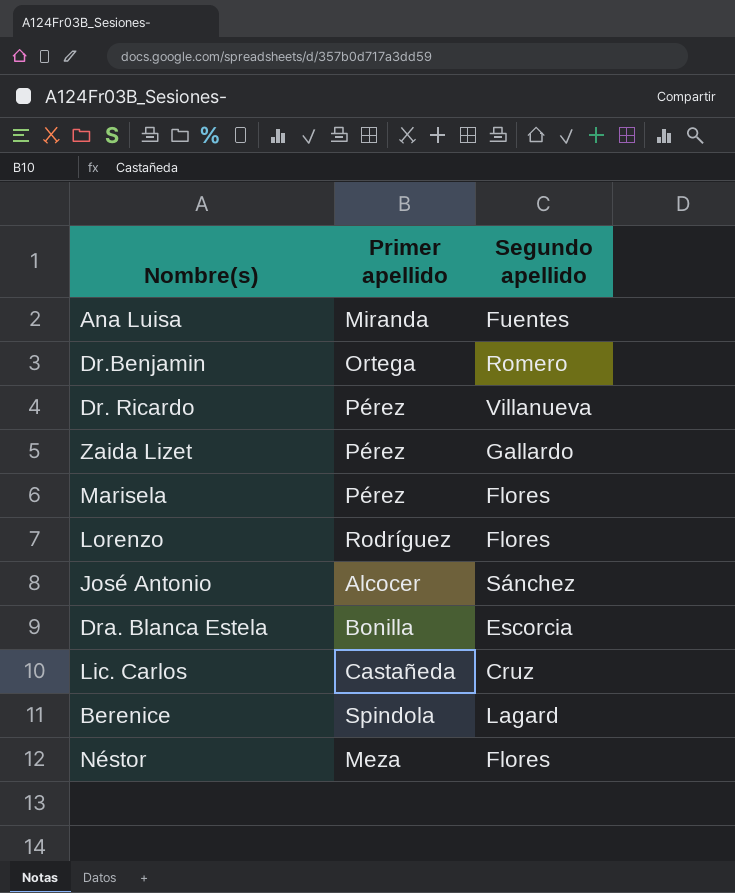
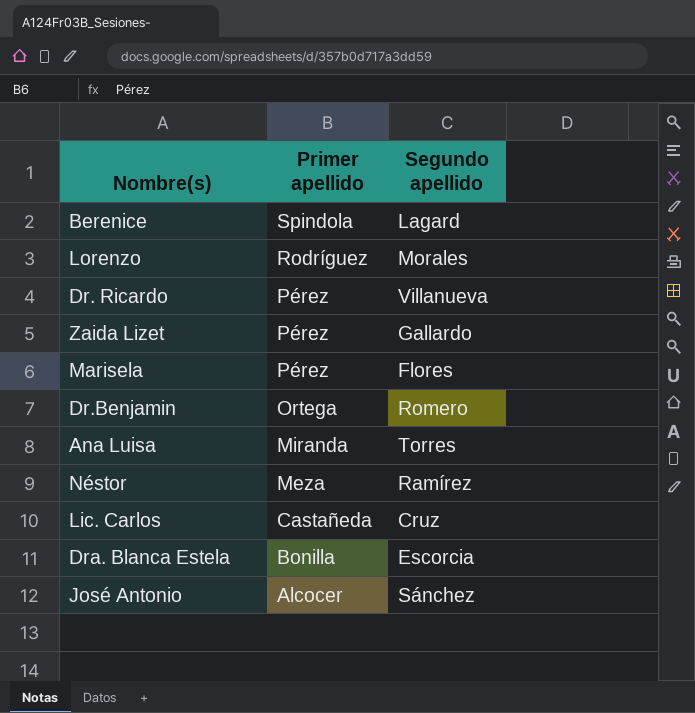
row order: none -> Primer apellido descending
Lorenzo | Segundo apellido: Flores -> Morales
Ana Luisa | Segundo apellido: Fuentes -> Torres
Néstor | Segundo apellido: Flores -> Ramírez

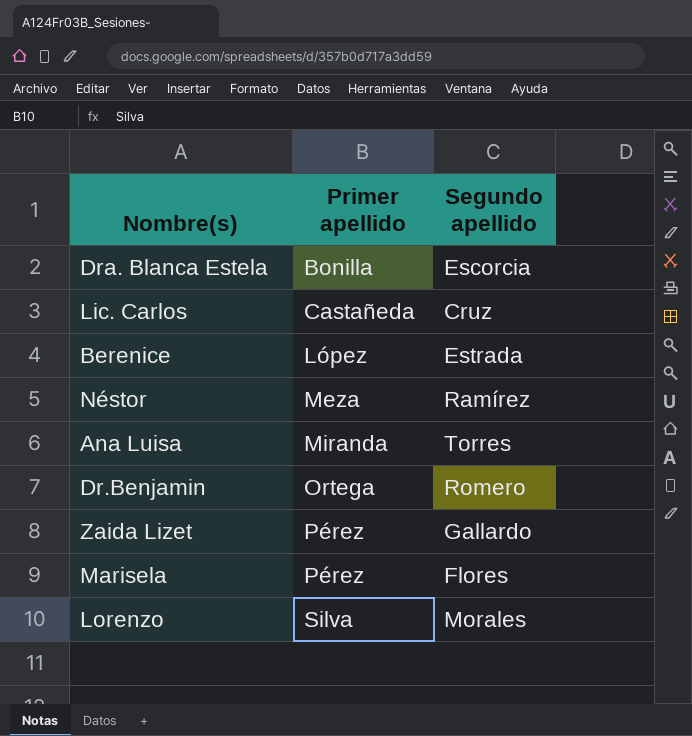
row order: Primer apellido descending -> Primer apellido ascending
row Dr. Ricardo: Pérez | Villanueva -> none
row José Antonio: Alcocer | Sánchez -> none
Berenice | Primer apellido: Spindola -> López
Berenice | Segundo apellido: Lagard -> Estrada
Lorenzo | Primer apellido: Rodríguez -> Silva

